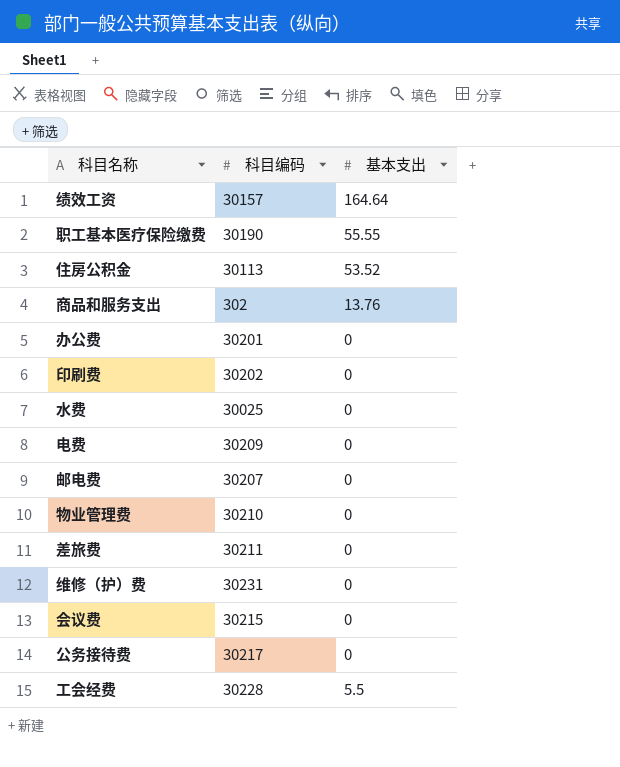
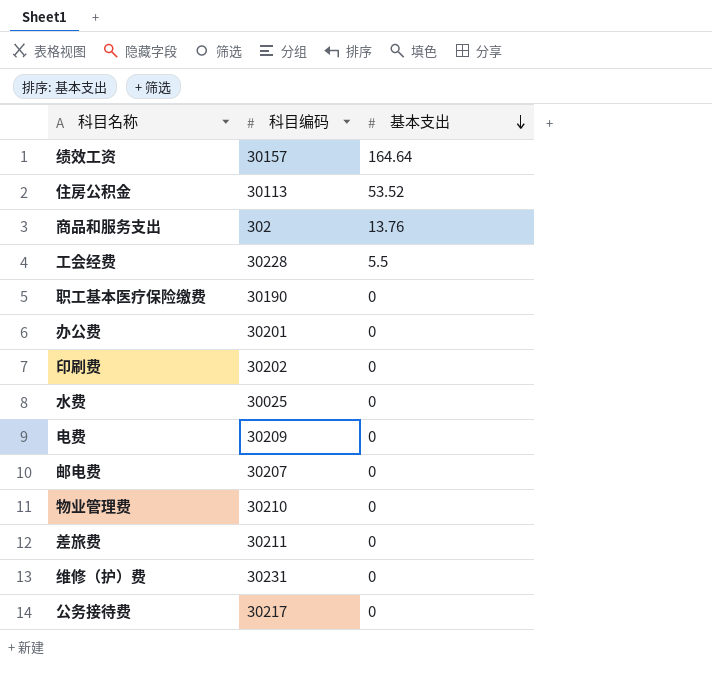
row order: none -> 基本支出 descending
row 会议费: 30215 | 0 -> none
职工基本医疗保险缴费 | 基本支出: 55.55 -> 0

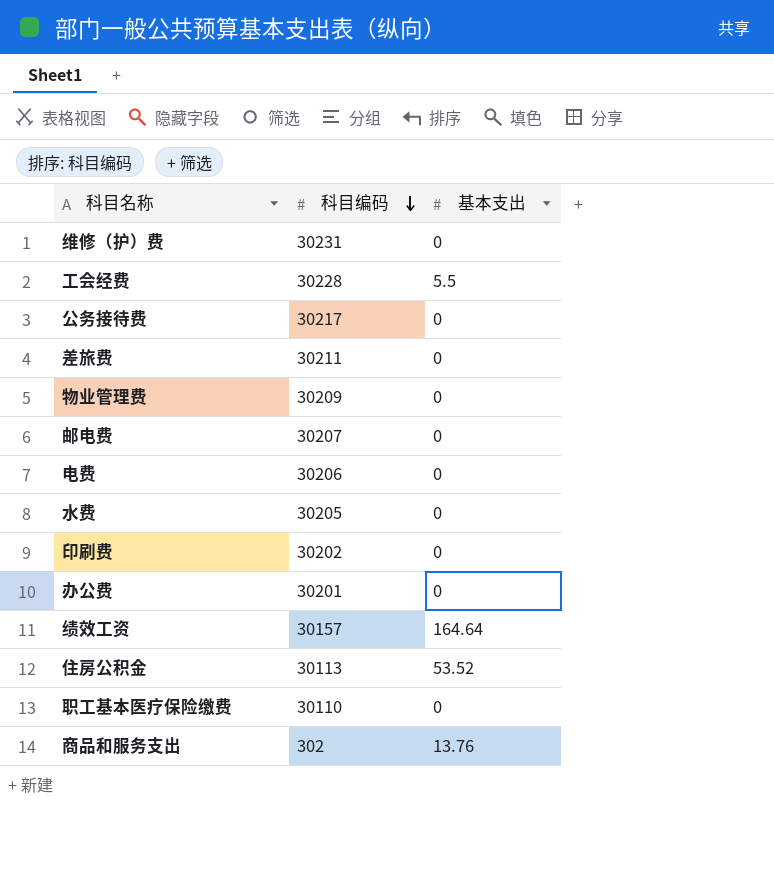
row order: 基本支出 descending -> 科目编码 descending
物业管理费 | 科目编码: 30210 -> 30209
电费 | 科目编码: 30209 -> 30206
水费 | 科目编码: 30025 -> 30205
职工基本医疗保险缴费 | 科目编码: 30190 -> 30110

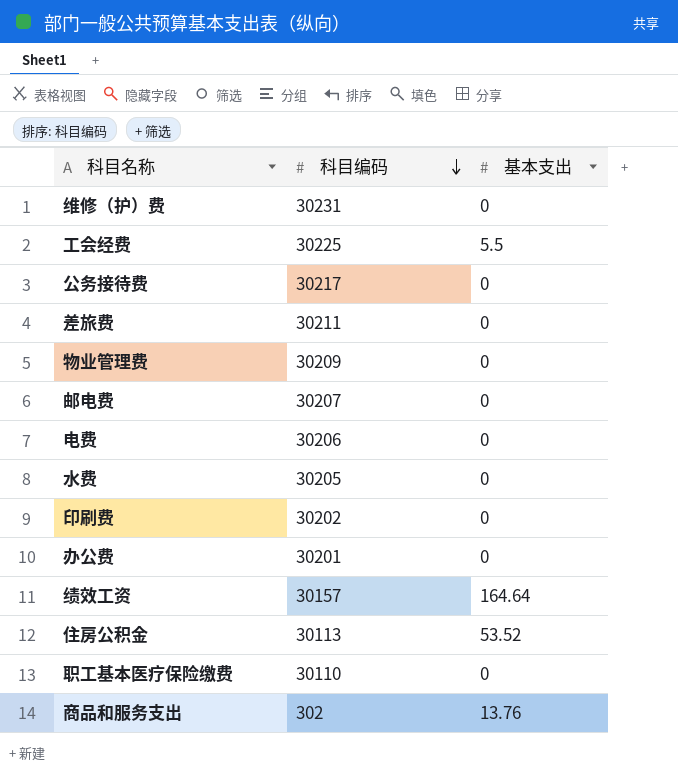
工会经费 | 科目编码: 30228 -> 30225

